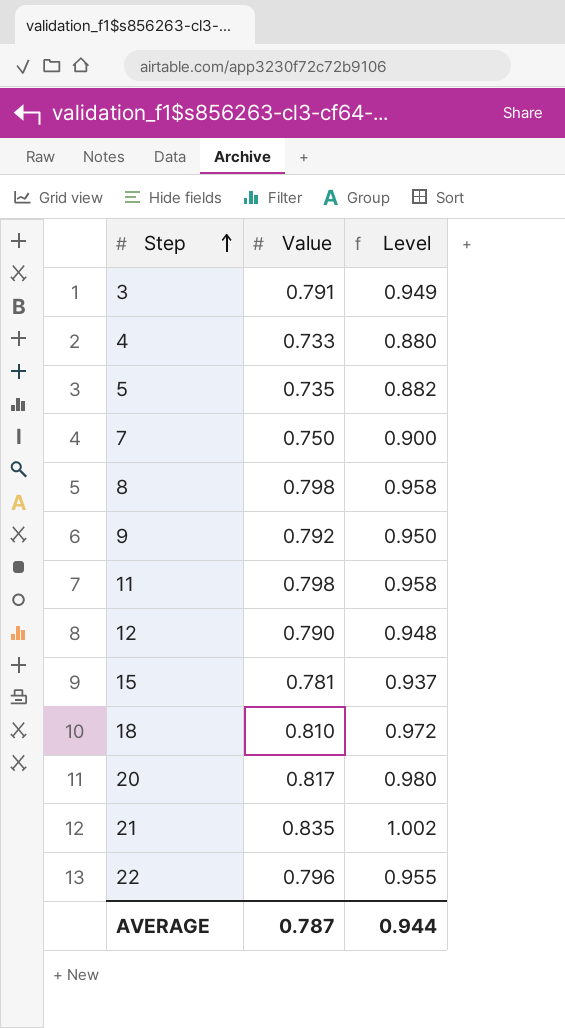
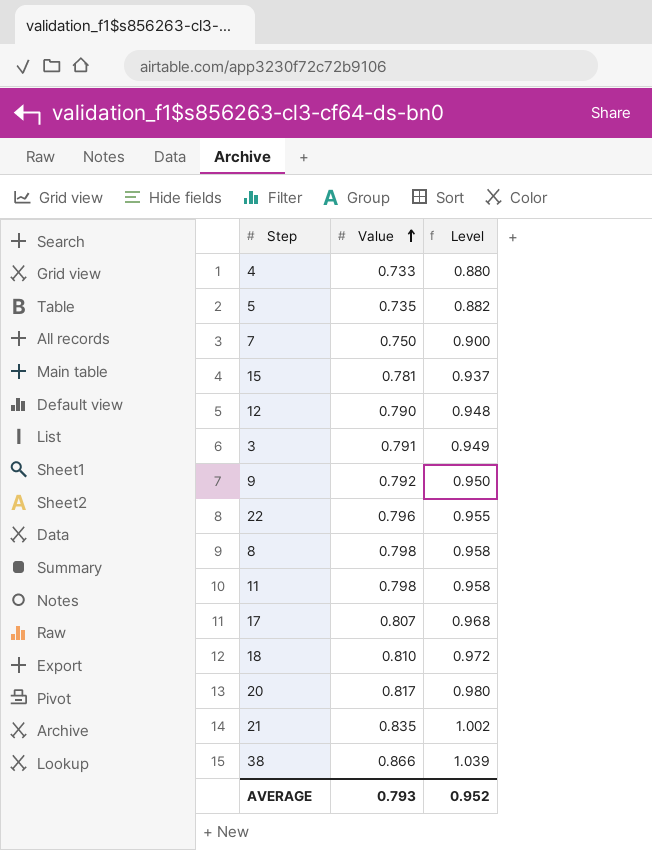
row order: Step ascending -> Value ascending
row 17: none -> 0.807 | 0.968
row 38: none -> 0.866 | 1.039
AVERAGE | Value: 0.787 -> 0.793
AVERAGE | Level: 0.944 -> 0.952

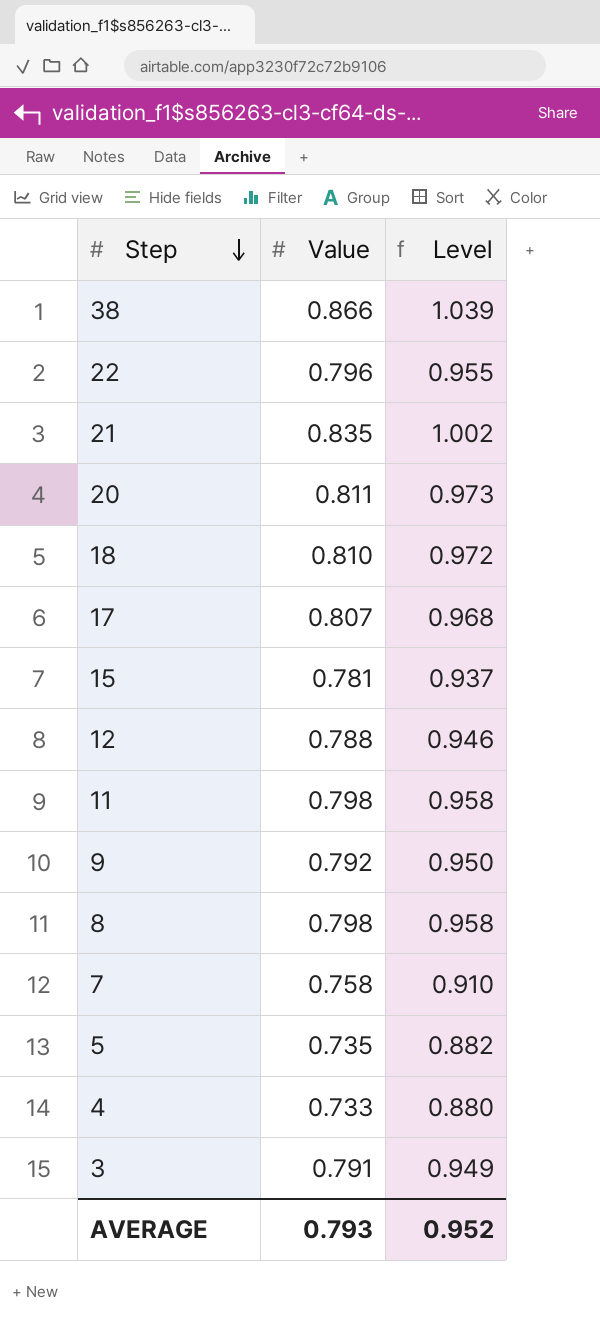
row order: Value ascending -> Step descending
20 | Value: 0.817 -> 0.811
20 | Level: 0.980 -> 0.973
12 | Value: 0.790 -> 0.788
12 | Level: 0.948 -> 0.946
7 | Value: 0.750 -> 0.758
7 | Level: 0.900 -> 0.910

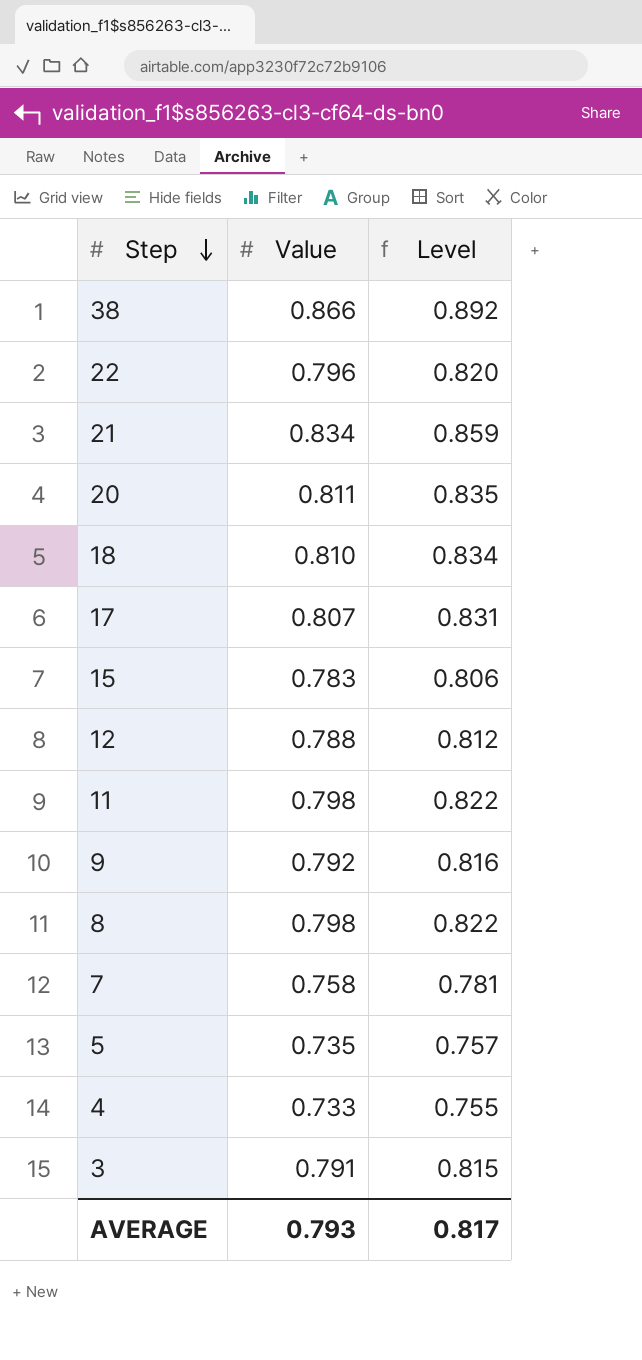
column Level | formula: [Value] * 1.2 -> [Value] * 1.03
21 | Value: 0.835 -> 0.834
15 | Value: 0.781 -> 0.783
AVERAGE | Level: 0.952 -> 0.817

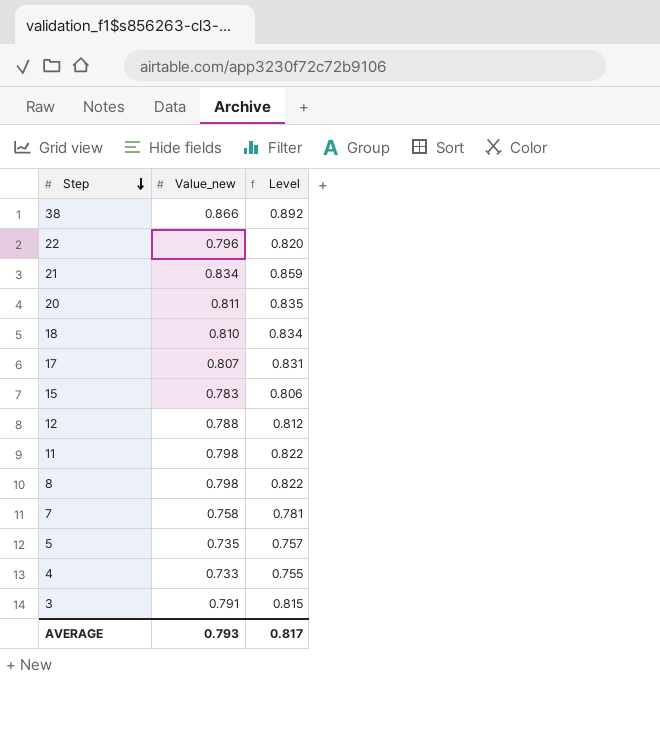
column name: Value -> Value_new
row 9: 0.792 | 0.816 -> none

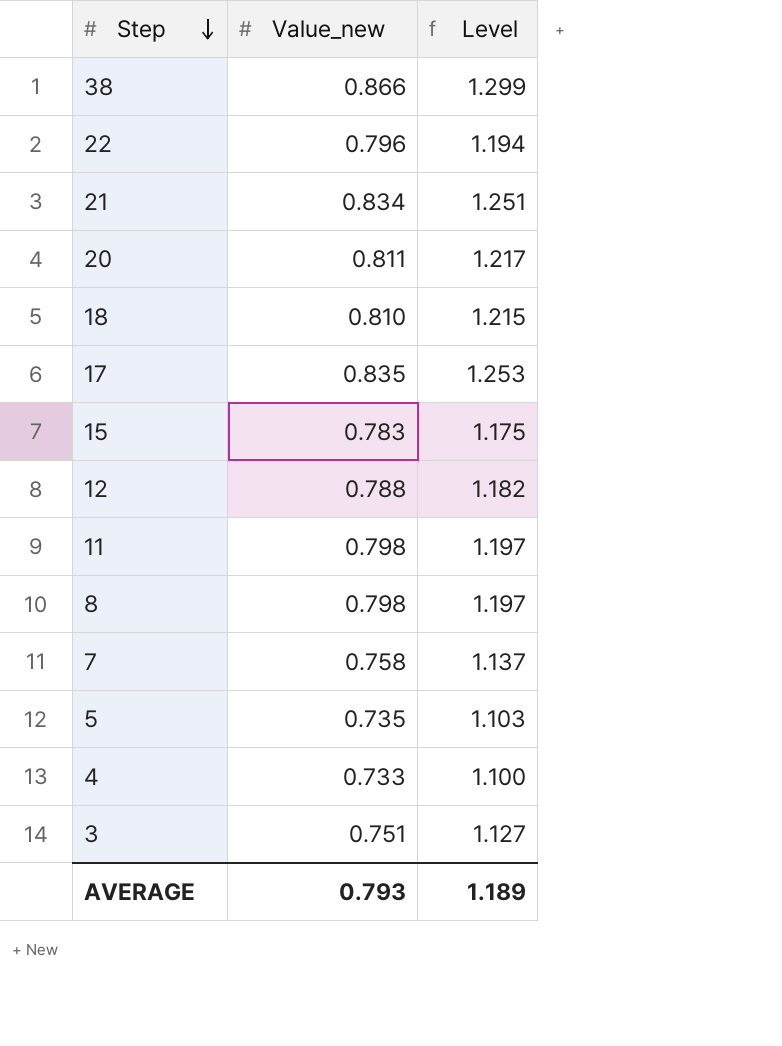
column Level | formula: [Value_new] * 1.03 -> [Value_new] * 1.5
17 | Value_new: 0.807 -> 0.835
3 | Value_new: 0.791 -> 0.751
AVERAGE | Level: 0.817 -> 1.189

